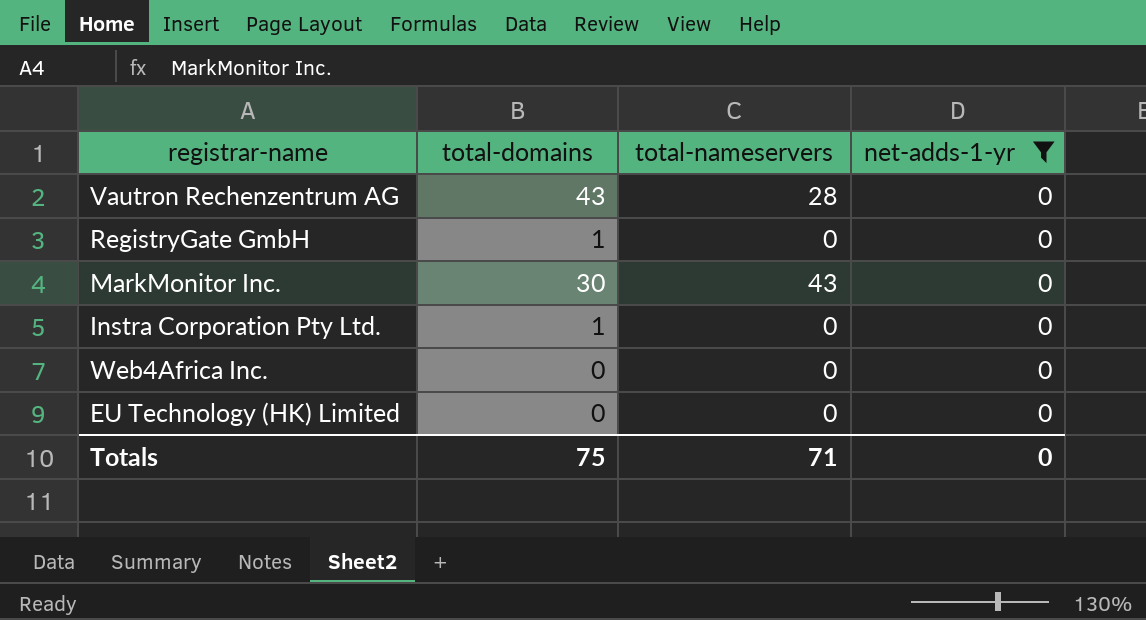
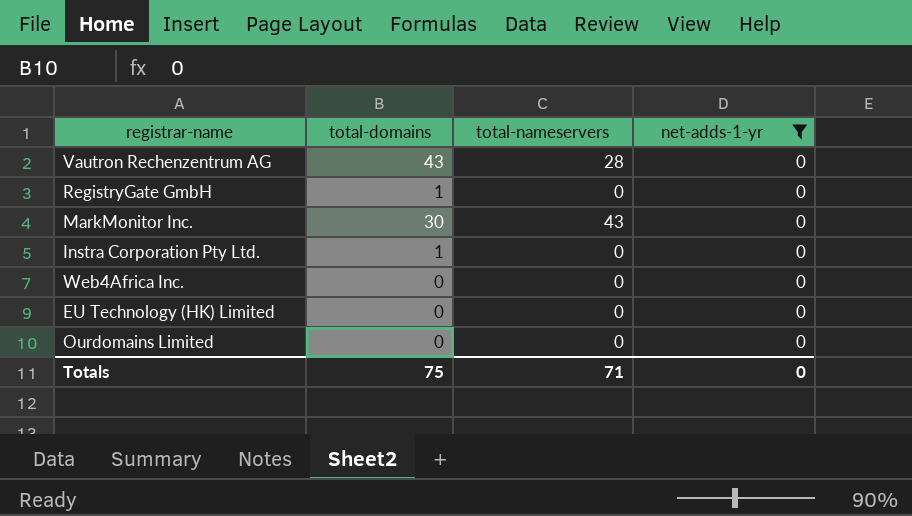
row Ourdomains Limited: none -> 0 | 0 | 0

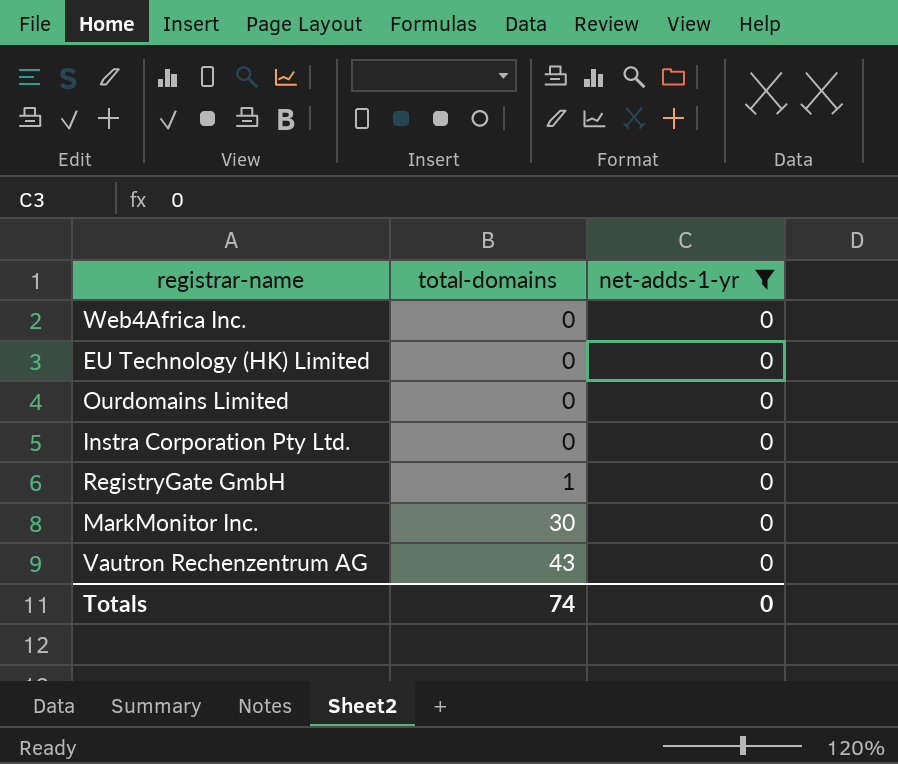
row order: none -> total-domains ascending
column total-nameservers | position: 3 -> none
Instra Corporation Pty Ltd. | total-domains: 1 -> 0
Totals | total-domains: 75 -> 74

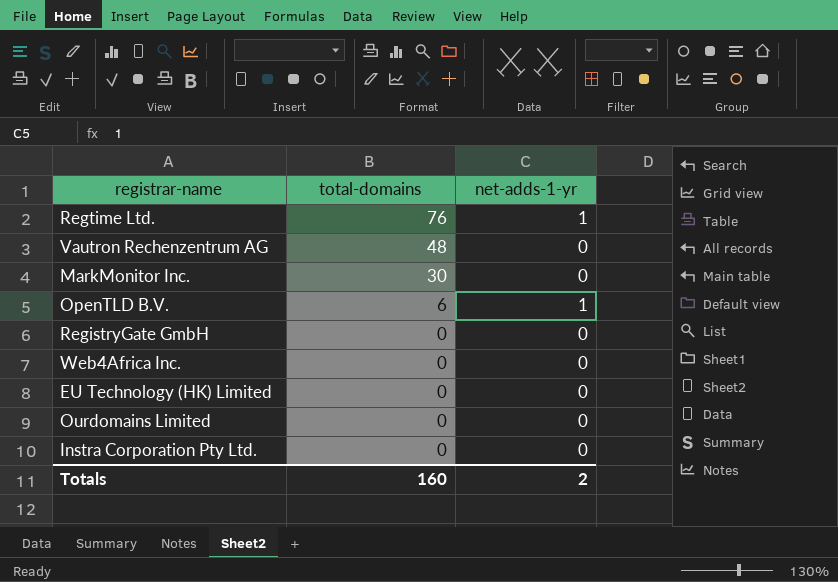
filter: net-adds-1-yr = 0 -> none
row order: total-domains ascending -> total-domains descending
Vautron Rechenzentrum AG | total-domains: 43 -> 48
RegistryGate GmbH | total-domains: 1 -> 0
Totals | total-domains: 74 -> 160
Totals | net-adds-1-yr: 0 -> 2

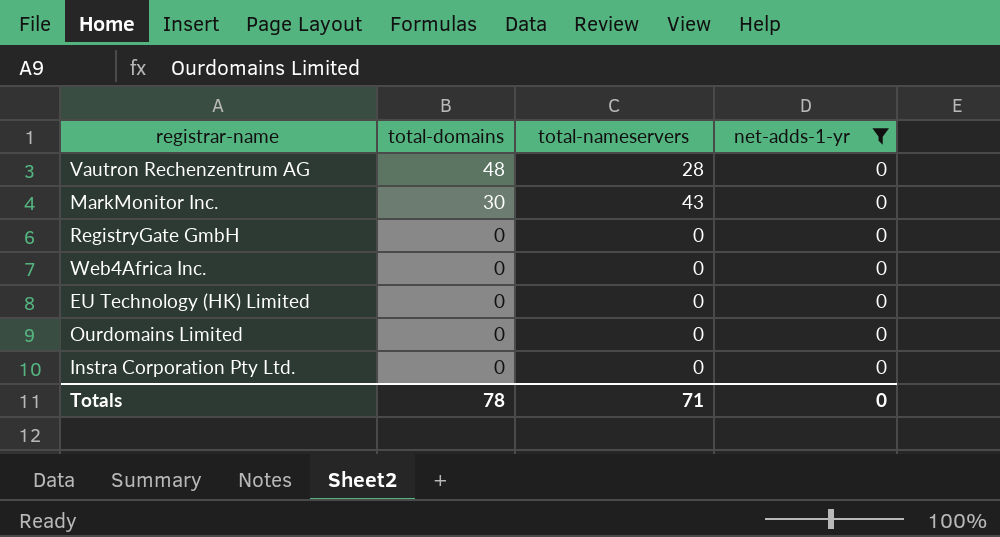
filter: none -> net-adds-1-yr = 0
column total-nameservers | position: none -> 3
Totals | total-domains: 160 -> 78
Totals | net-adds-1-yr: 2 -> 0

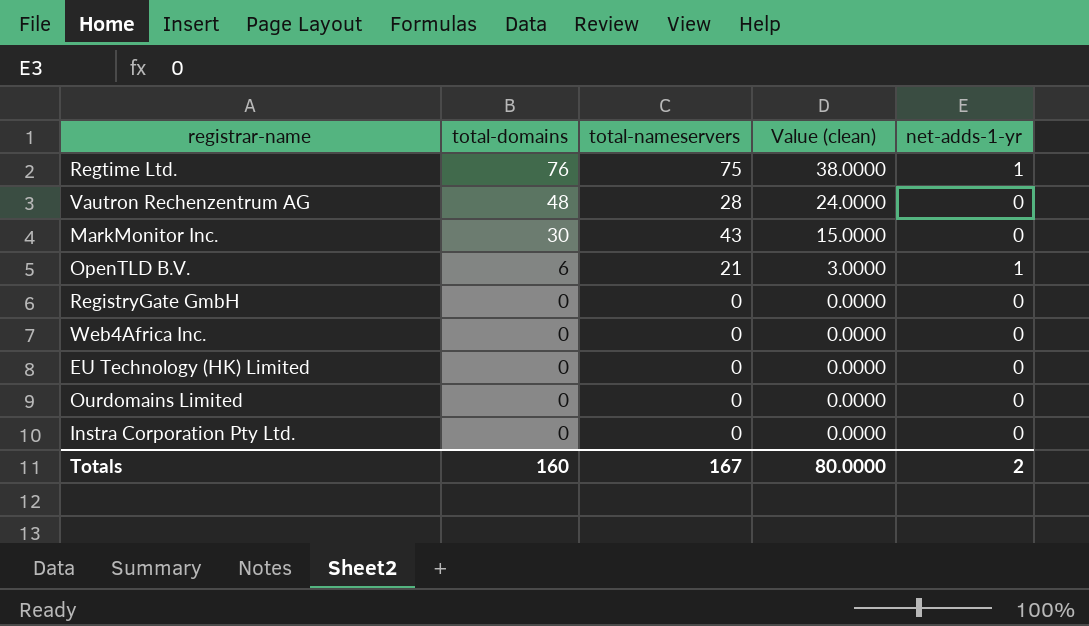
filter: net-adds-1-yr = 0 -> none
column Value (clean) | formula: none -> [total-domains] * 0.5
Totals | total-domains: 78 -> 160
Totals | total-nameservers: 71 -> 167
Totals | net-adds-1-yr: 0 -> 2

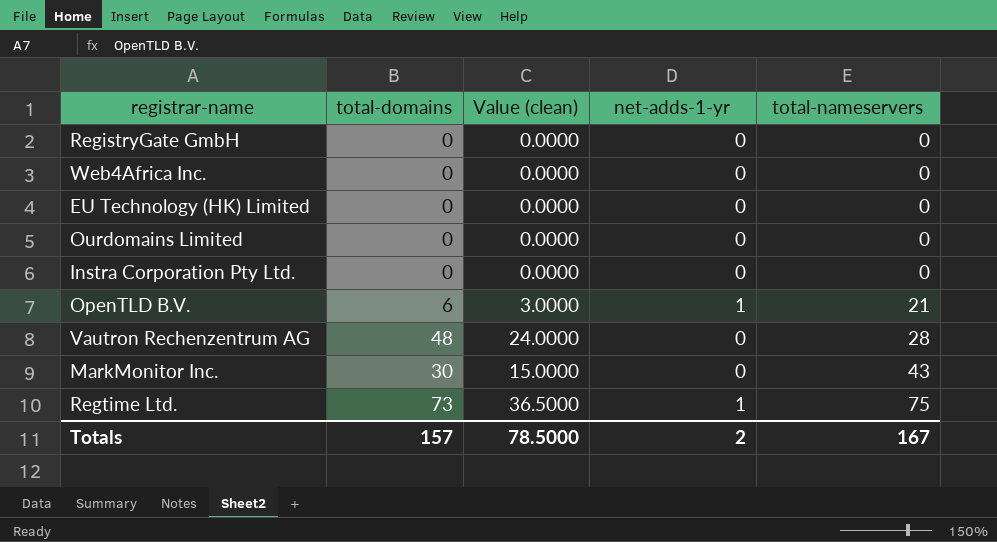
row order: total-domains descending -> total-nameservers ascending
column total-nameservers | position: 3 -> 5
Regtime Ltd. | total-domains: 76 -> 73
Regtime Ltd. | Value (clean): 38.0000 -> 36.5000
Totals | total-domains: 160 -> 157
Totals | Value (clean): 80.0000 -> 78.5000

